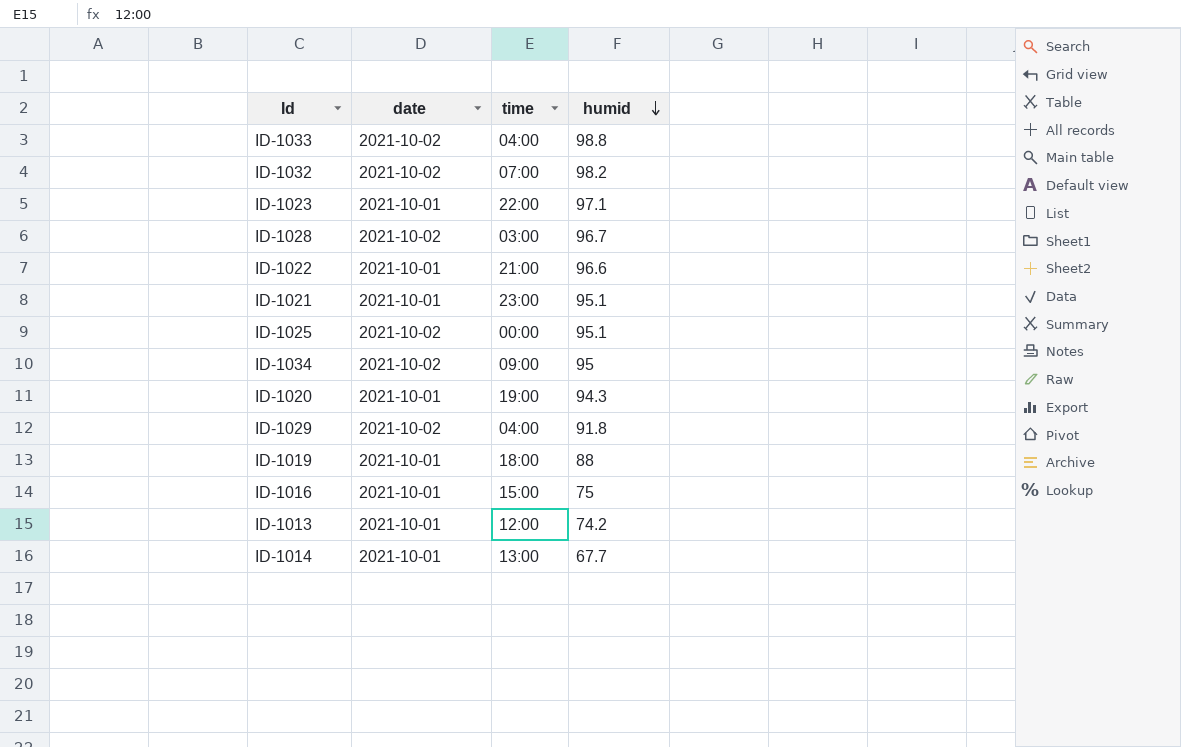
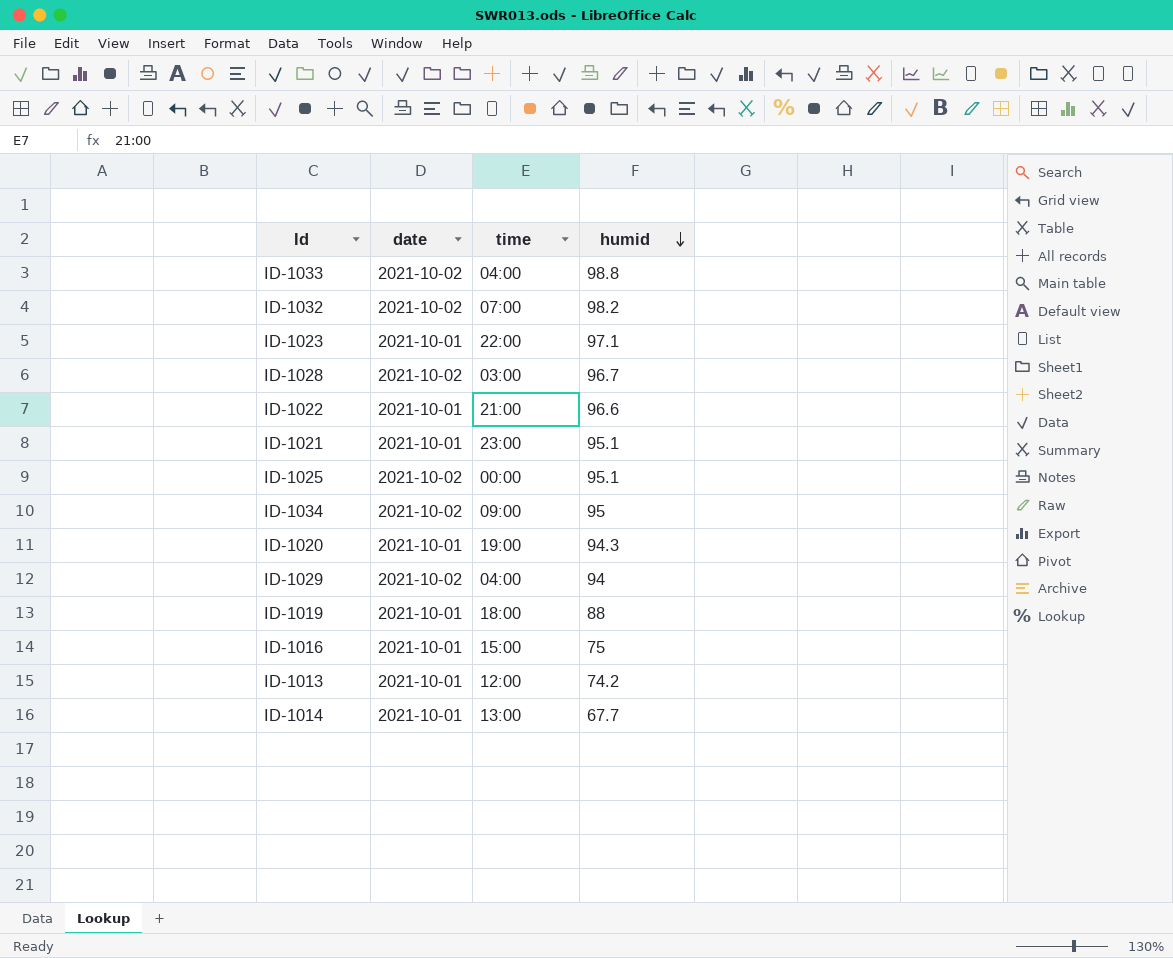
ID-1029 | humid: 91.8 -> 94

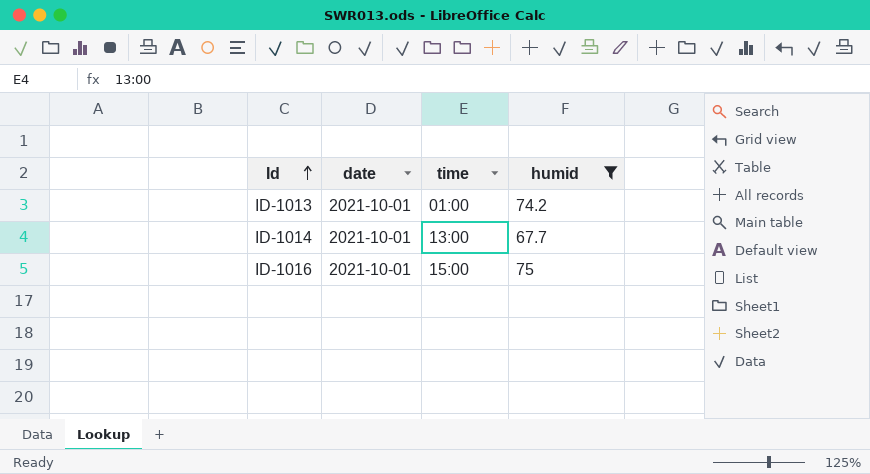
filter: none -> humid <= 75
row order: humid descending -> Id ascending
ID-1013 | time: 12:00 -> 01:00

